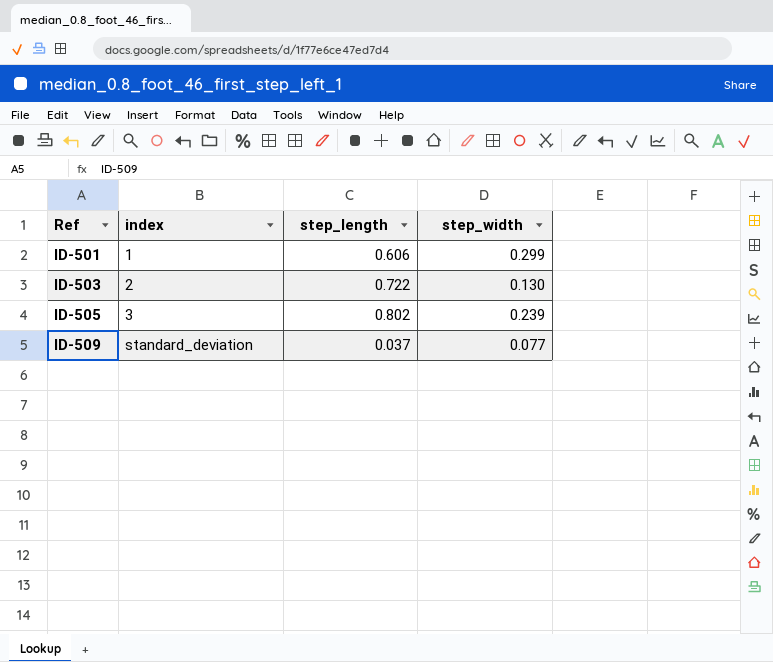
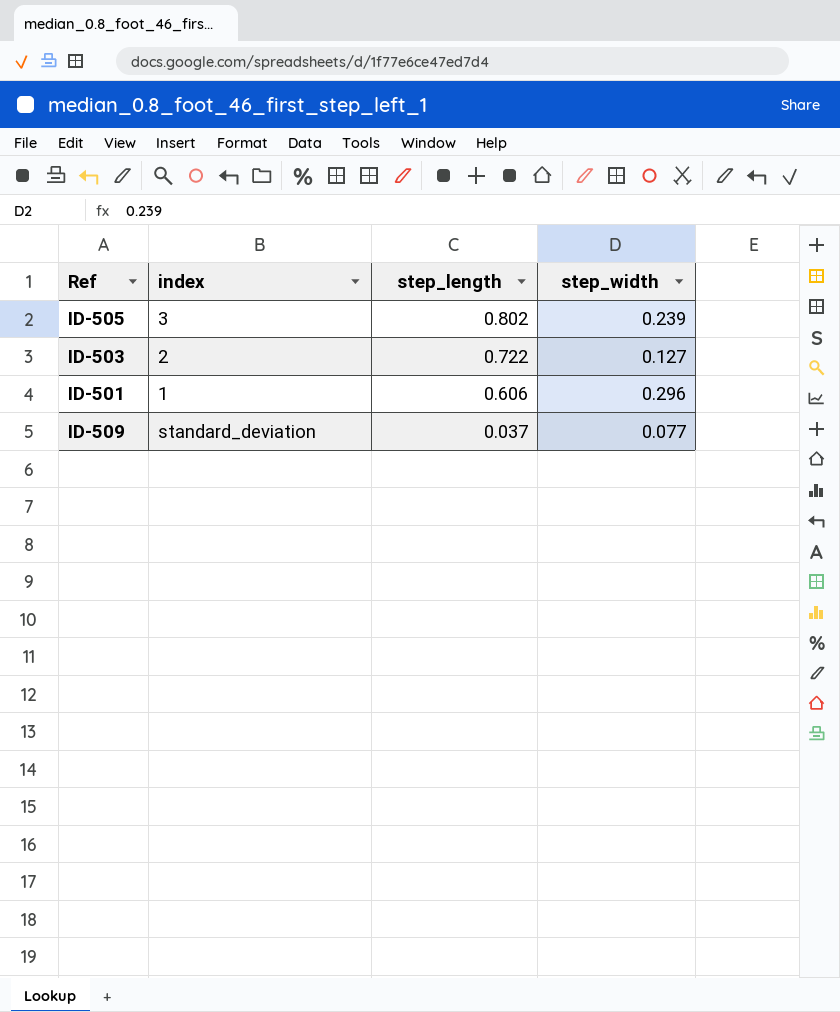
row order: Ref ascending -> step_length descending
ID-503 | step_width: 0.130 -> 0.127
ID-501 | step_width: 0.299 -> 0.296

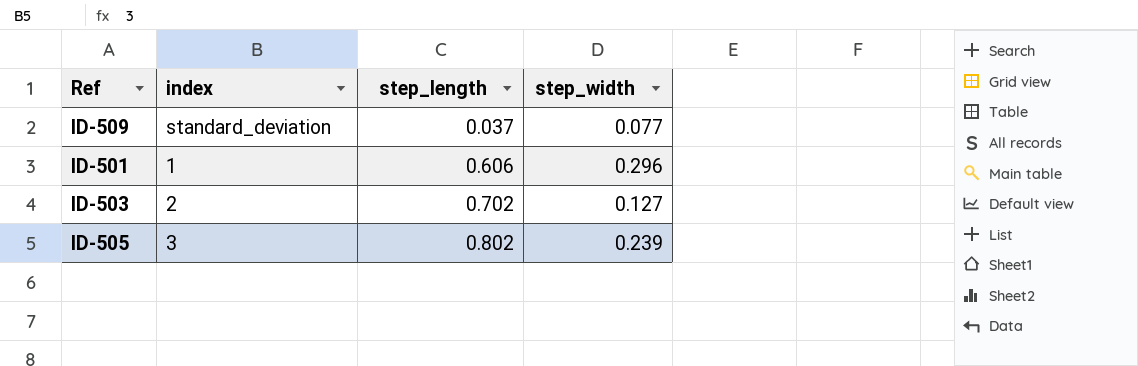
row order: step_length descending -> step_length ascending
ID-503 | step_length: 0.722 -> 0.702

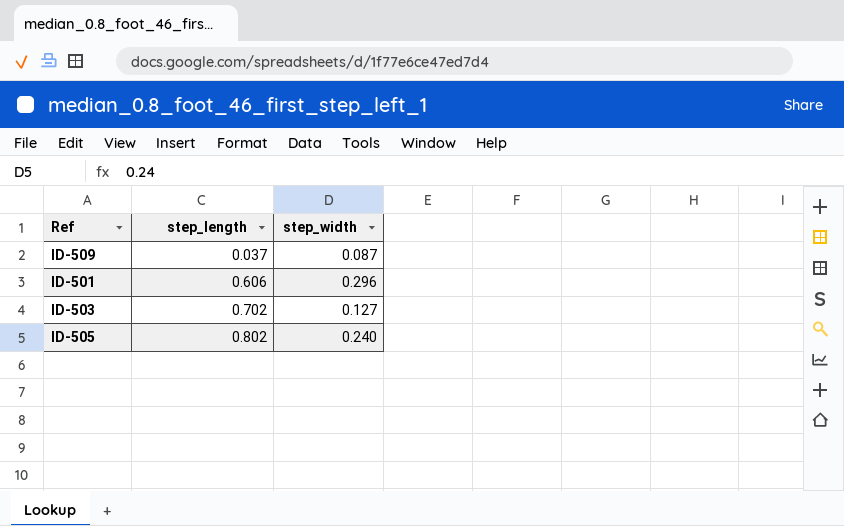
column index | position: 2 -> none
ID-509 | step_width: 0.077 -> 0.087
ID-505 | step_width: 0.239 -> 0.240

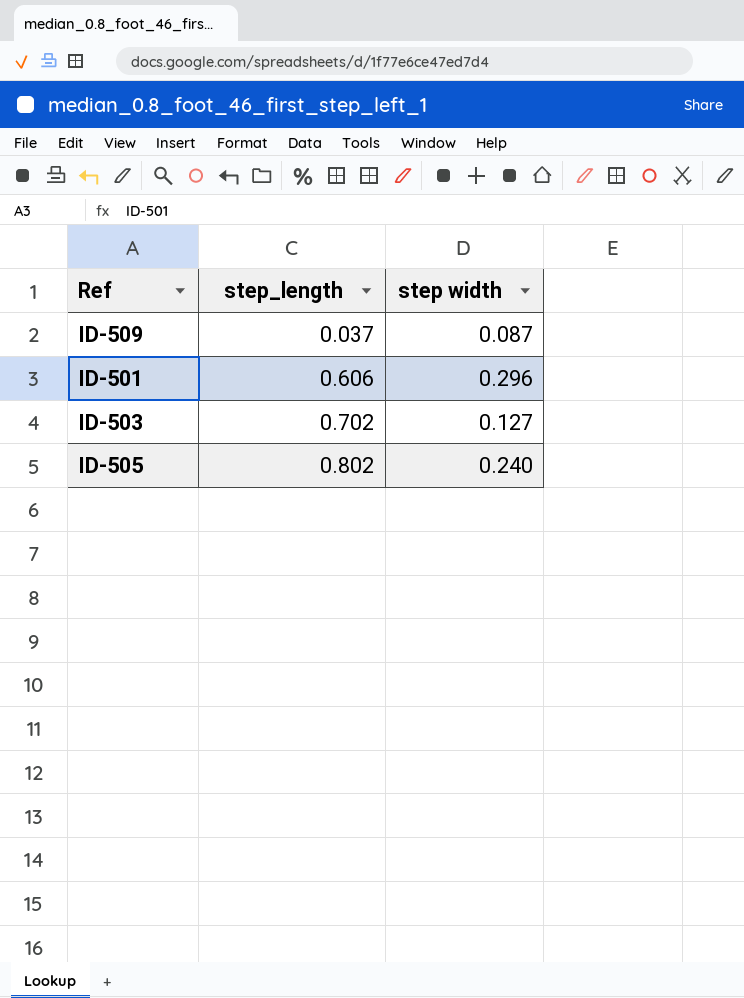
column name: step_width -> step width

